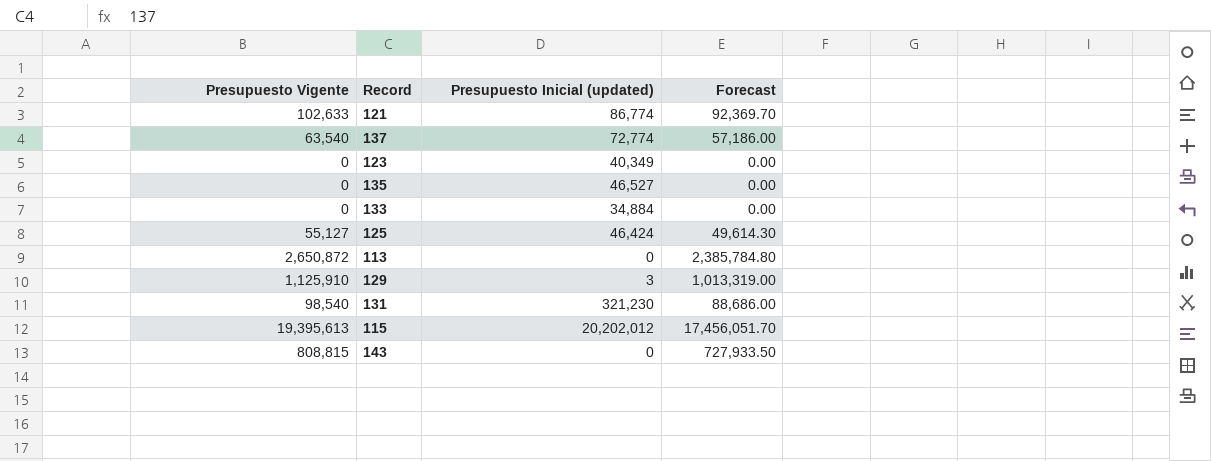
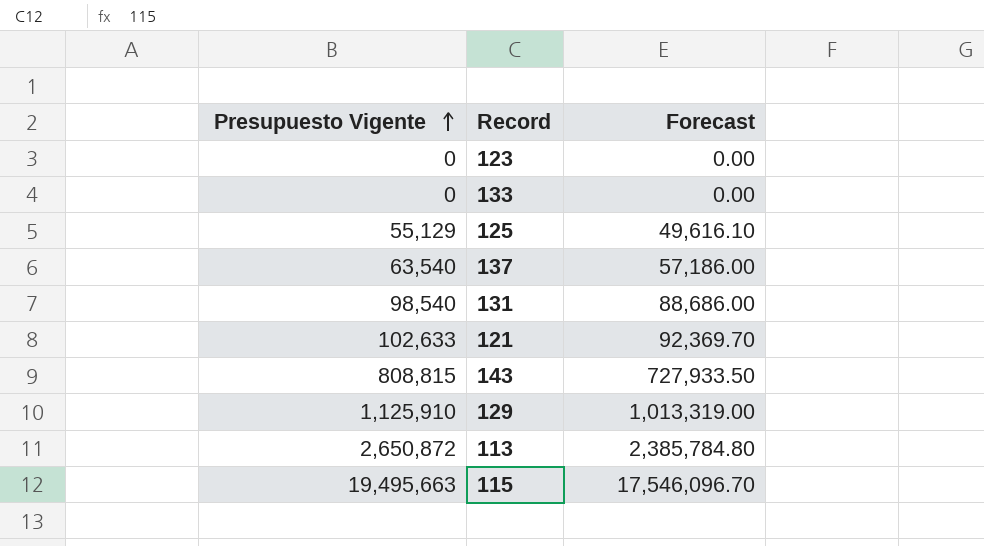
row order: none -> Presupuesto Vigente ascending
column Presupuesto Inicial (updated) | position: 3 -> none
row 135: 0 | 46,527 | 0.00 -> none
125 | Presupuesto Vigente: 55,127 -> 55,129
125 | Forecast: 49,614.30 -> 49,616.10
115 | Presupuesto Vigente: 19,395,613 -> 19,495,663
115 | Forecast: 17,456,051.70 -> 17,546,096.70

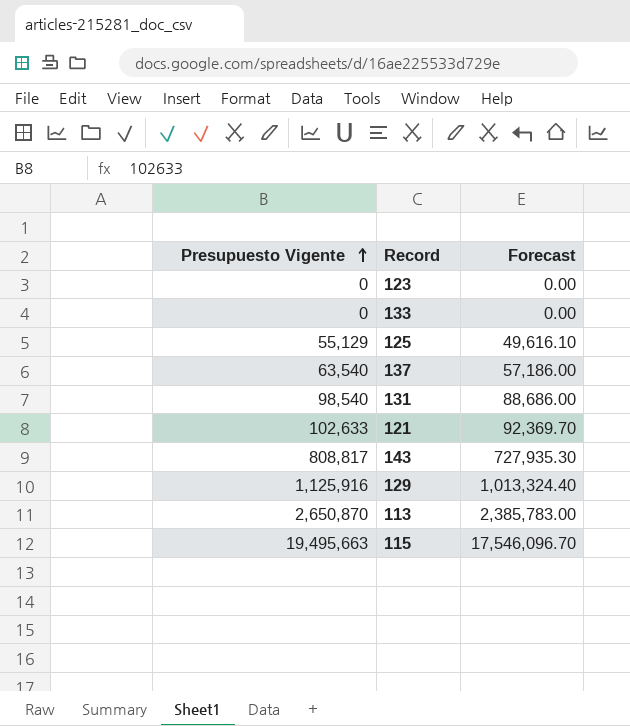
143 | Presupuesto Vigente: 808,815 -> 808,817
143 | Forecast: 727,933.50 -> 727,935.30
129 | Presupuesto Vigente: 1,125,910 -> 1,125,916
129 | Forecast: 1,013,319.00 -> 1,013,324.40
113 | Presupuesto Vigente: 2,650,872 -> 2,650,870
113 | Forecast: 2,385,784.80 -> 2,385,783.00

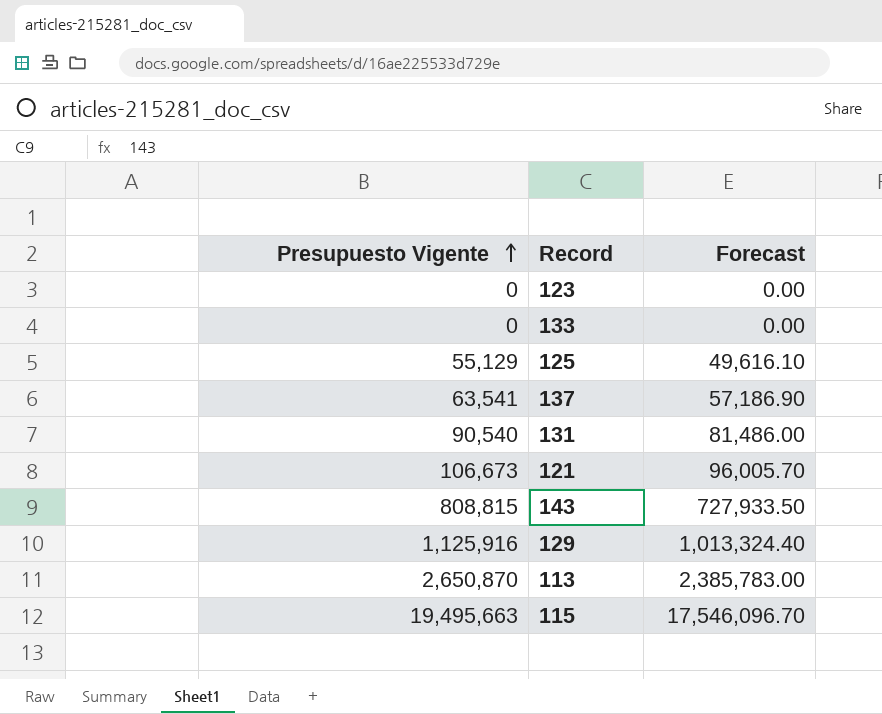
137 | Presupuesto Vigente: 63,540 -> 63,541
137 | Forecast: 57,186.00 -> 57,186.90
131 | Presupuesto Vigente: 98,540 -> 90,540
131 | Forecast: 88,686.00 -> 81,486.00
121 | Presupuesto Vigente: 102,633 -> 106,673
121 | Forecast: 92,369.70 -> 96,005.70
143 | Presupuesto Vigente: 808,817 -> 808,815
143 | Forecast: 727,935.30 -> 727,933.50

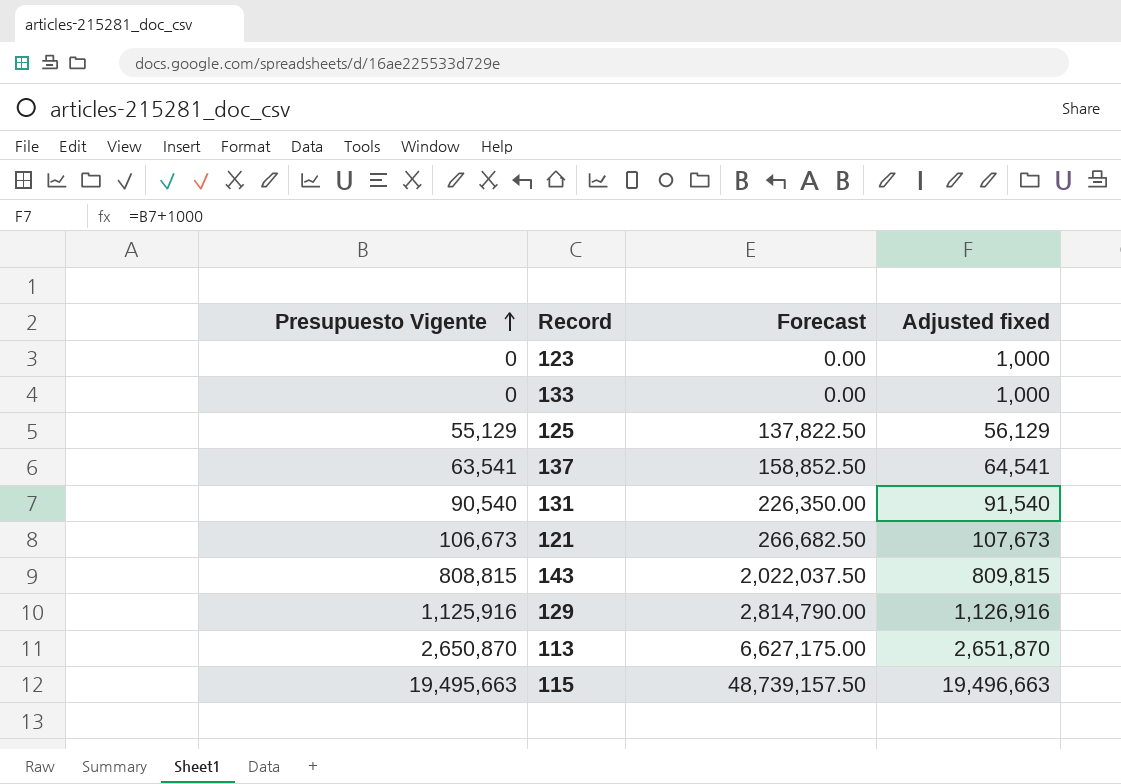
column Forecast | formula: [Presupuesto Vigente] * 0.9 -> [Presupuesto Vigente] * 2.5
column Adjusted fixed | formula: none -> [Presupuesto Vigente] + 1000

